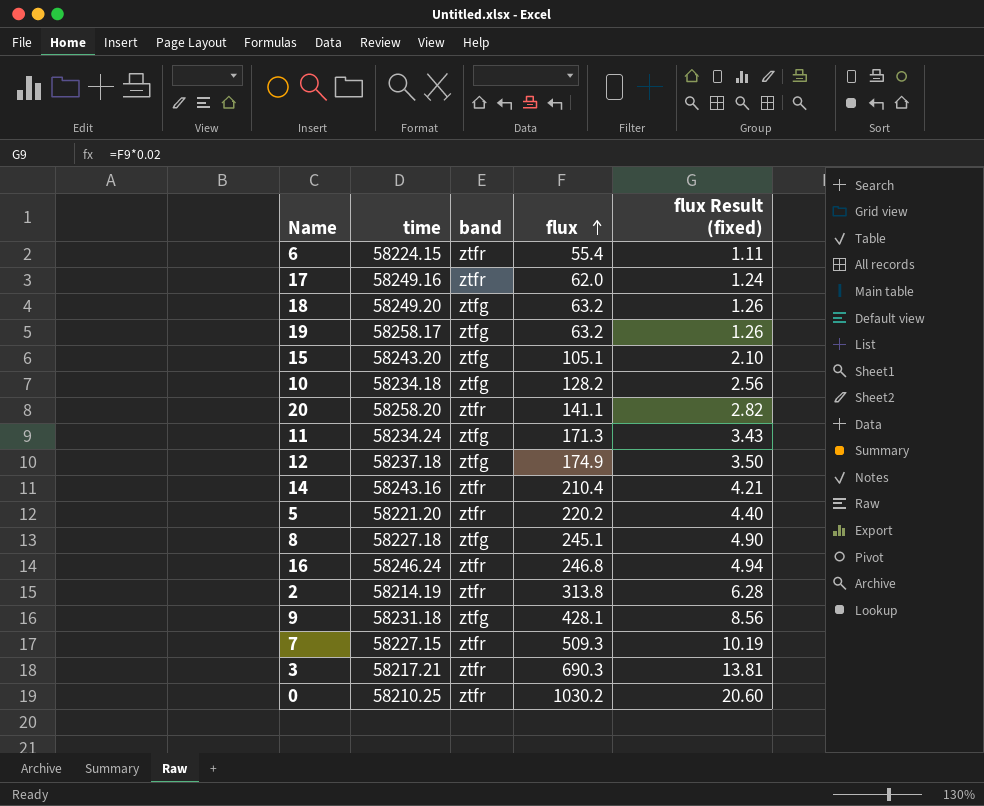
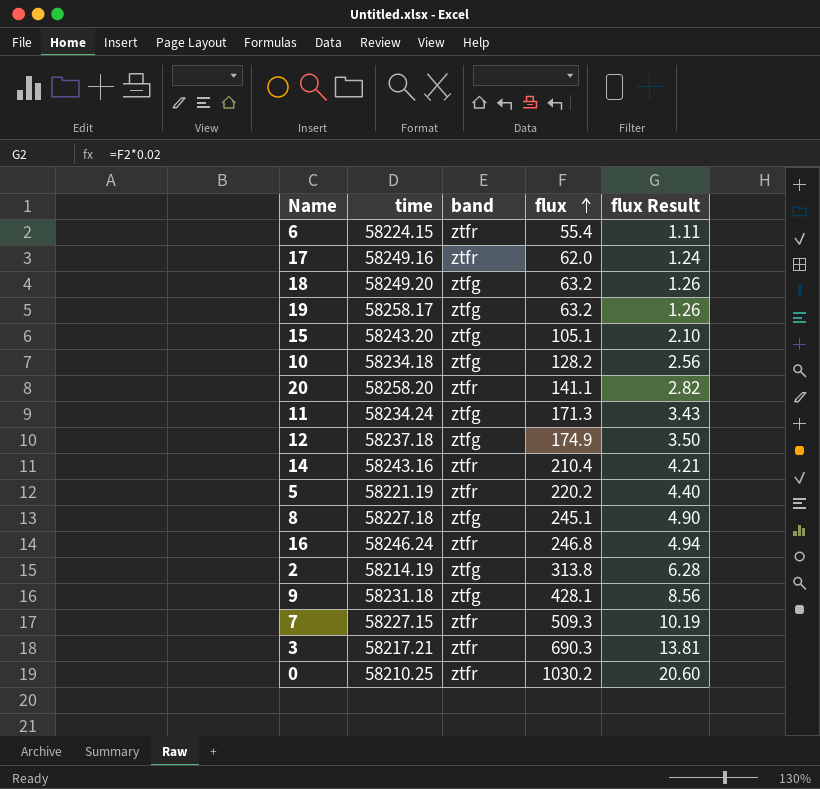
column name: flux Result (fixed) -> flux Result
5 | time: 58221.20 -> 58221.19
2 | band: ztfr -> ztfg

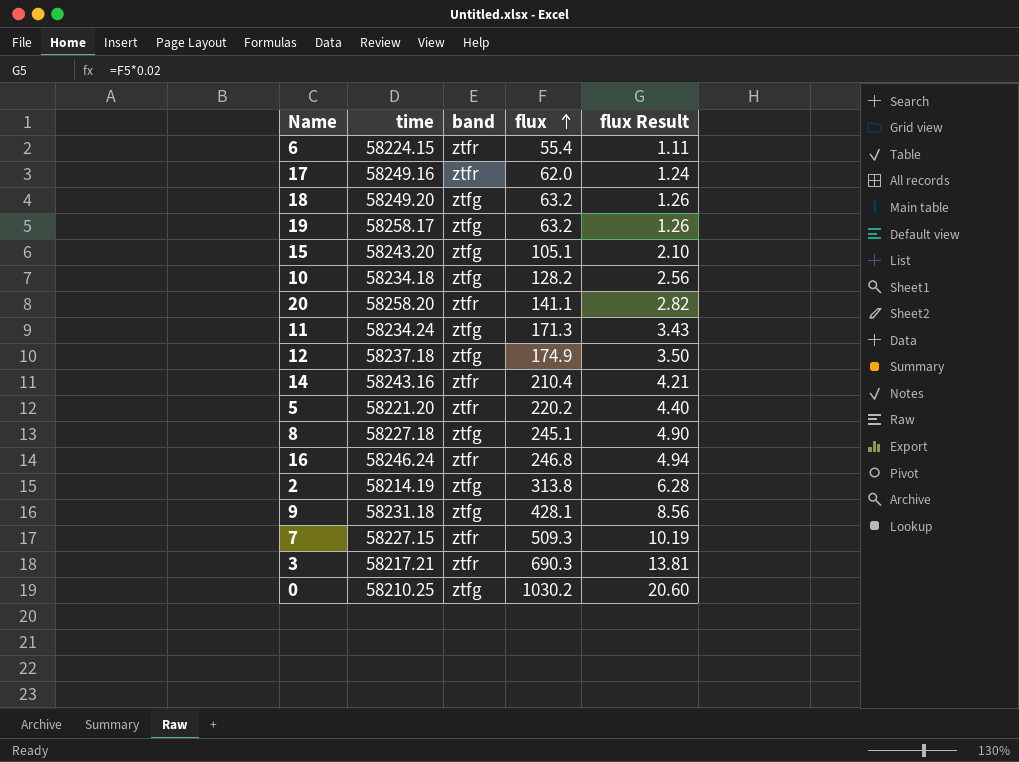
5 | time: 58221.19 -> 58221.20
0 | band: ztfr -> ztfg

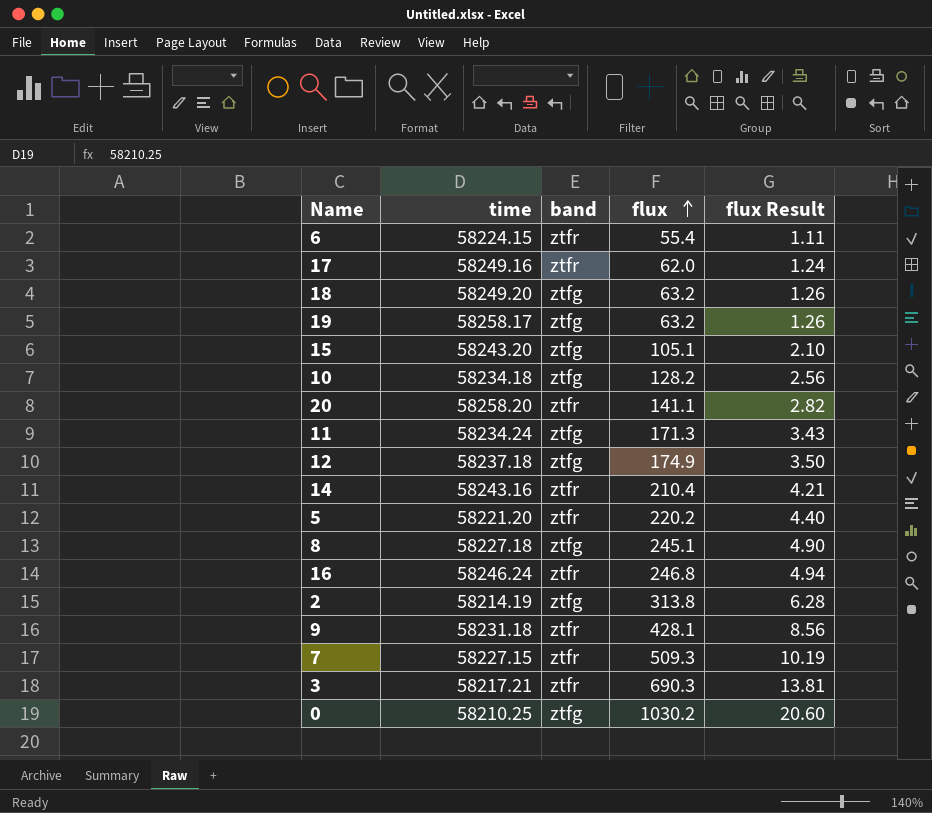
9 | band: ztfg -> ztfr

